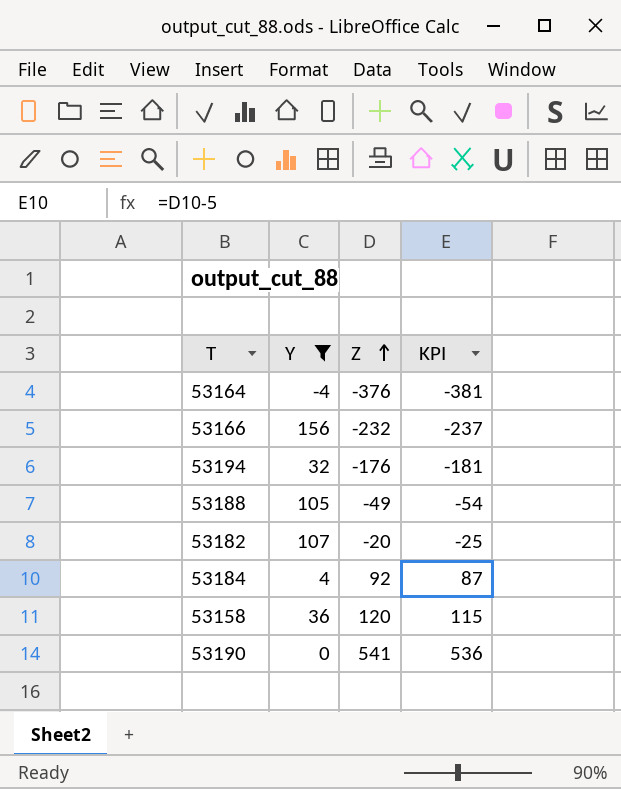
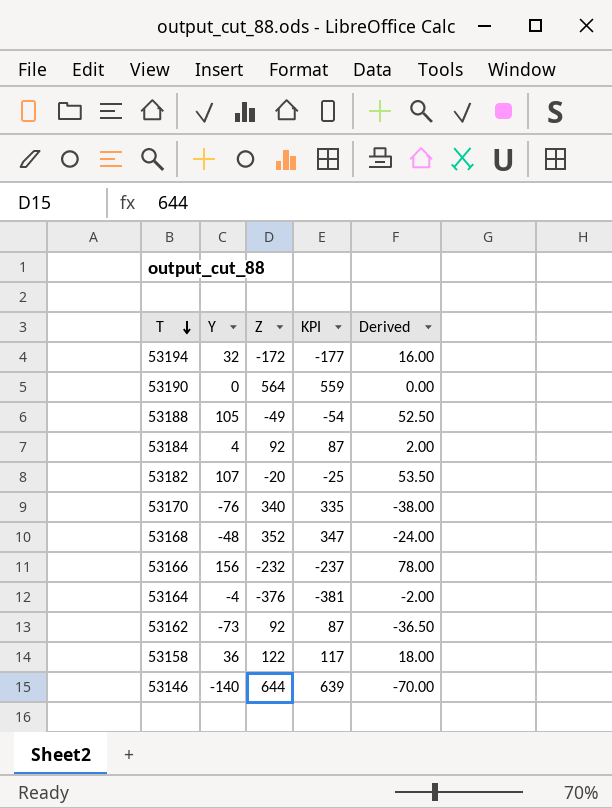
filter: Y >= -4 -> none
row order: Z ascending -> T descending
column Derived | formula: none -> [Y] * 0.5
53194 | Z: -176 -> -172
53194 | KPI: -181 -> -177
53190 | Z: 541 -> 564
53190 | KPI: 536 -> 559
53158 | Z: 120 -> 122
53158 | KPI: 115 -> 117

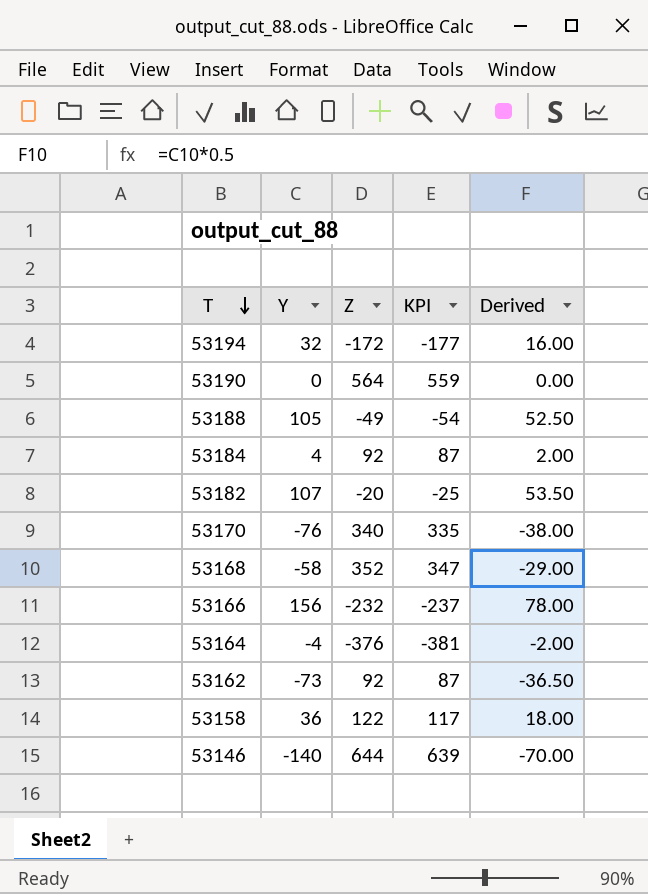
53168 | Y: -48 -> -58
53168 | Derived: -24.00 -> -29.00

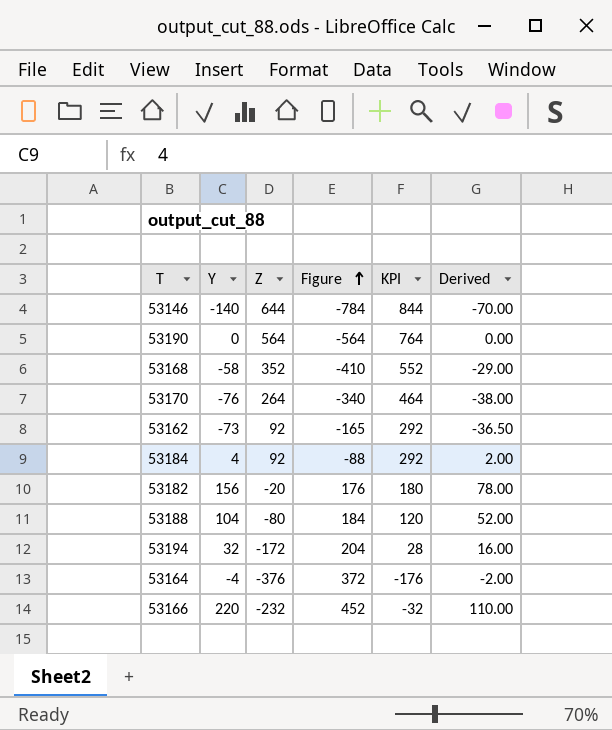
row order: T descending -> Figure ascending
column Figure | formula: none -> [Y] - [Z]
column KPI | formula: [Z] - 5 -> [Z] + 200
row 53158: 36 | 122 | 117 | 18.00 -> none
53170 | Z: 340 -> 264
53182 | Y: 107 -> 156
53182 | Derived: 53.50 -> 78.00
53188 | Y: 105 -> 104
53188 | Z: -49 -> -80
53188 | Derived: 52.50 -> 52.00
53166 | Y: 156 -> 220
53166 | Derived: 78.00 -> 110.00

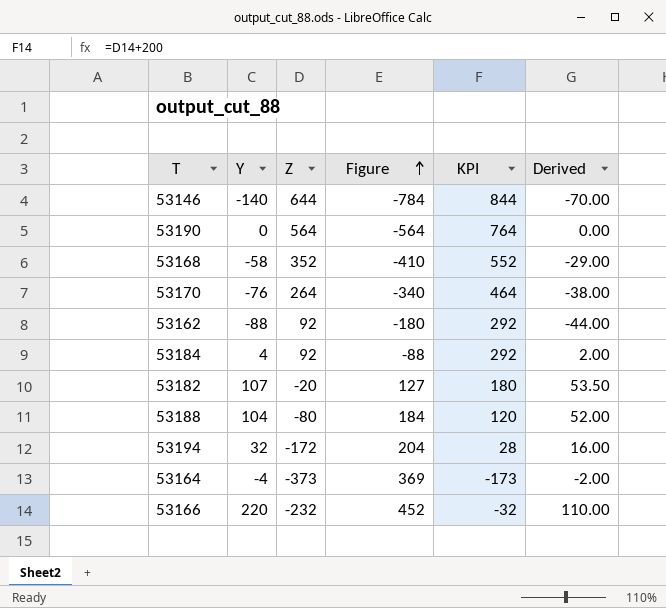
53162 | Y: -73 -> -88
53162 | Figure: -165 -> -180
53162 | Derived: -36.50 -> -44.00
53182 | Y: 156 -> 107
53182 | Figure: 176 -> 127
53182 | Derived: 78.00 -> 53.50
53164 | Z: -376 -> -373
53164 | Figure: 372 -> 369
53164 | KPI: -176 -> -173

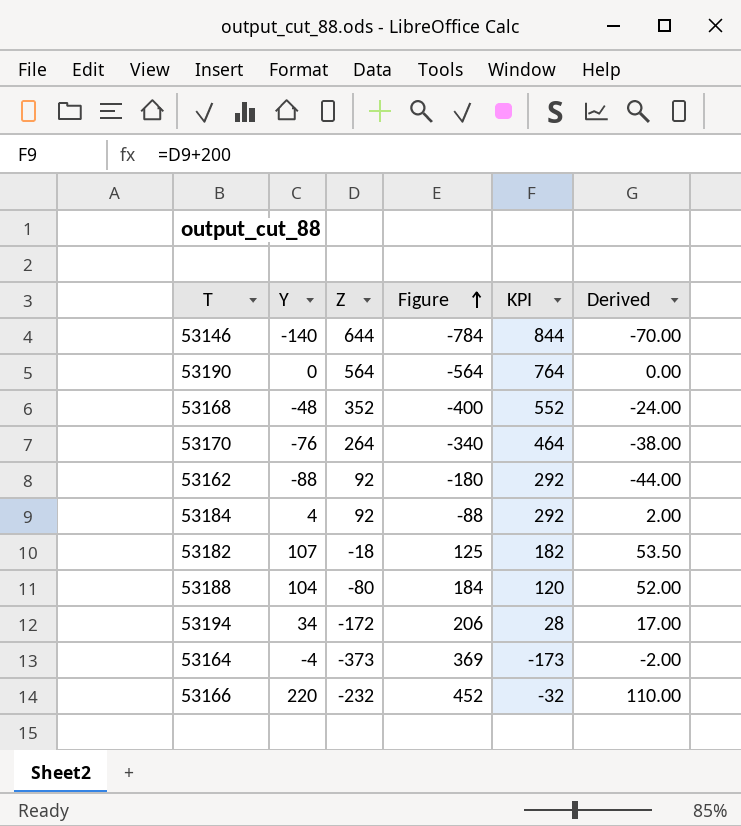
53168 | Y: -58 -> -48
53168 | Figure: -410 -> -400
53168 | Derived: -29.00 -> -24.00
53182 | Z: -20 -> -18
53182 | Figure: 127 -> 125
53182 | KPI: 180 -> 182
53194 | Y: 32 -> 34
53194 | Figure: 204 -> 206
53194 | Derived: 16.00 -> 17.00

